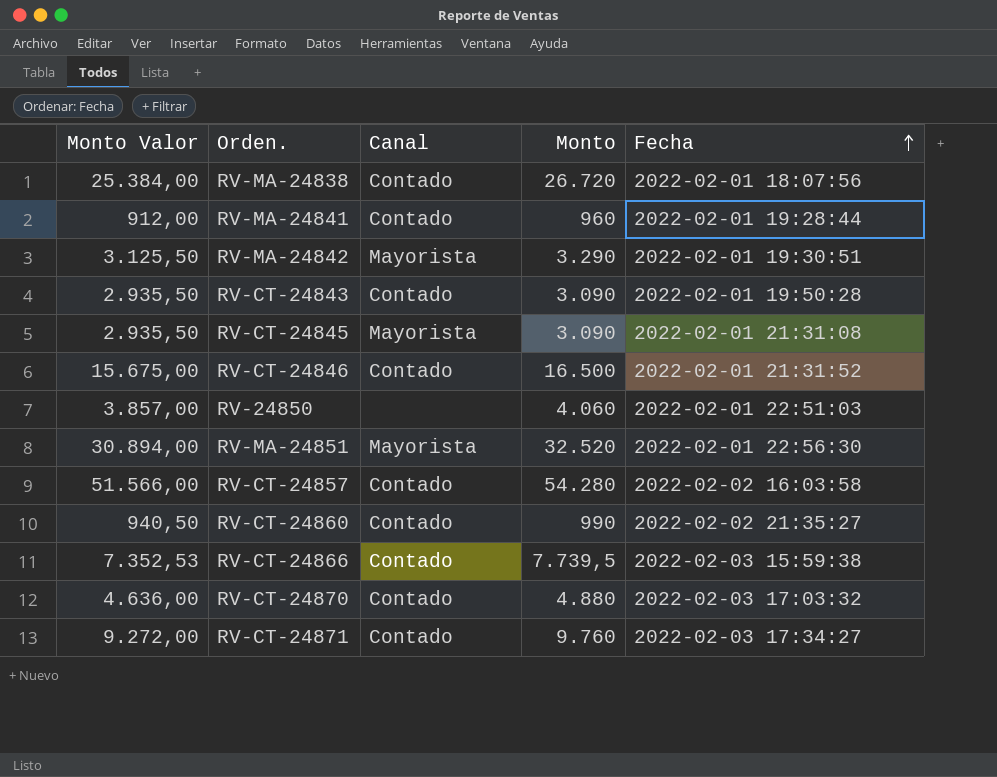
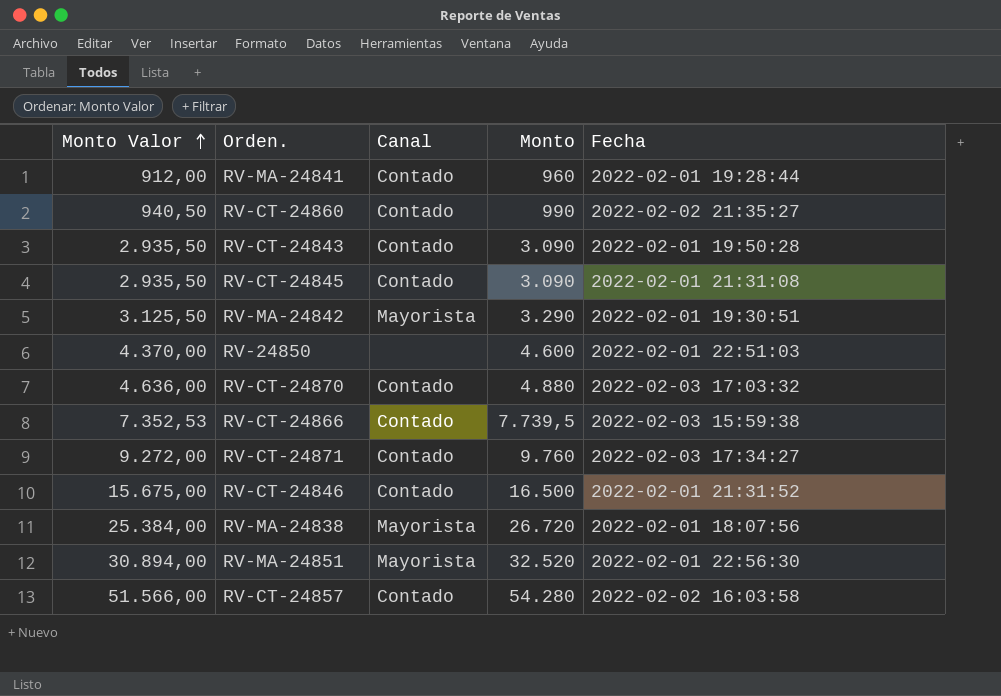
row order: Fecha ascending -> Monto Valor ascending
RV-CT-24845 | Canal: Mayorista -> Contado
RV-24850 | Monto Valor: 3.857,00 -> 4.370,00
RV-24850 | Monto: 4.060 -> 4.600
RV-MA-24838 | Canal: Contado -> Mayorista

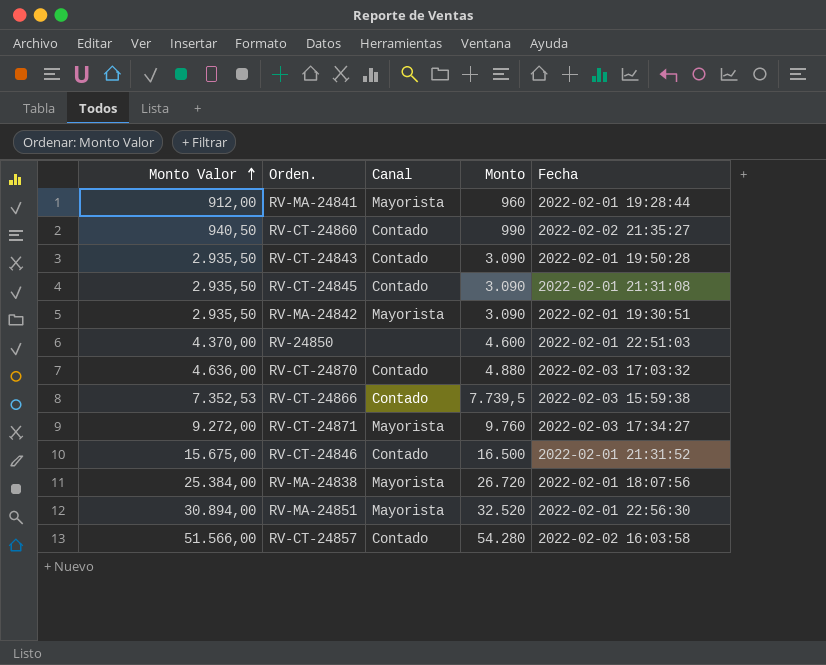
RV-MA-24841 | Canal: Contado -> Mayorista
RV-MA-24842 | Monto Valor: 3.125,50 -> 2.935,50
RV-MA-24842 | Monto: 3.290 -> 3.090
RV-CT-24871 | Canal: Contado -> Mayorista

